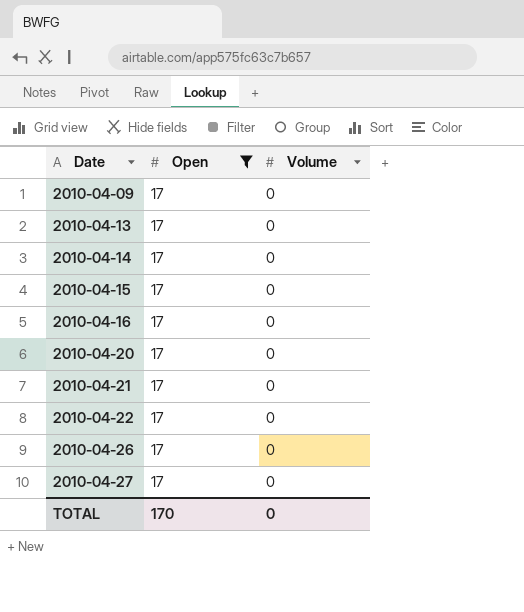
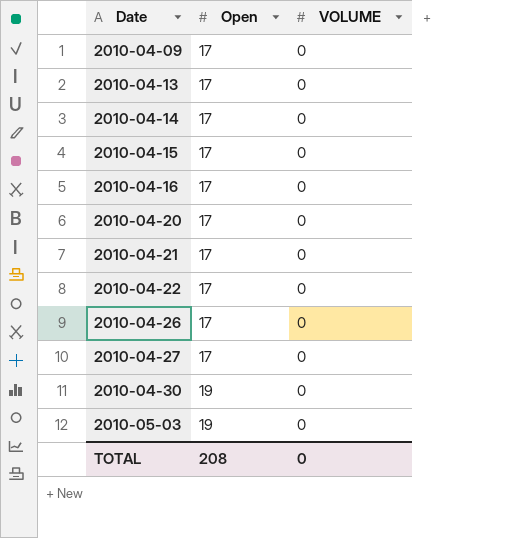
filter: Open = 17 -> none
column name: Volume -> VOLUME
TOTAL | Open: 170 -> 208

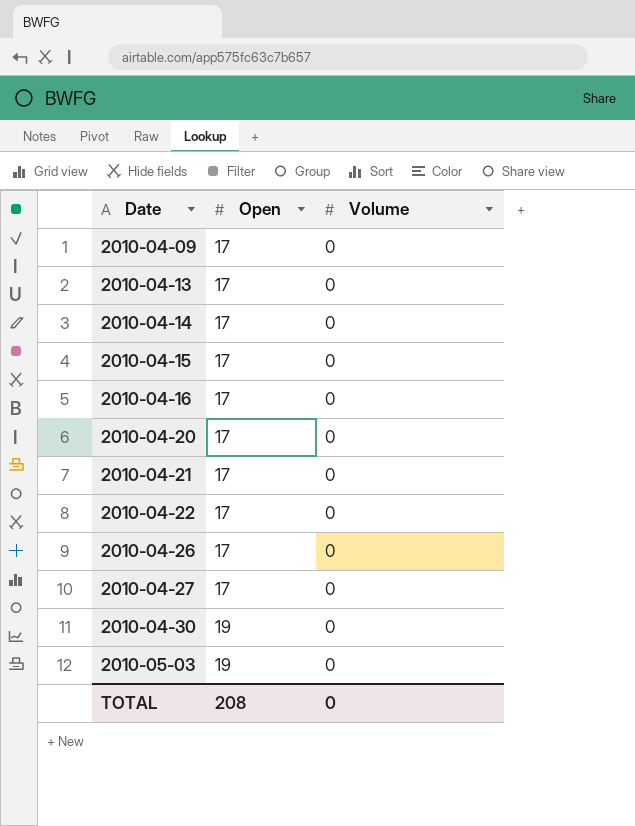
column name: VOLUME -> Volume

